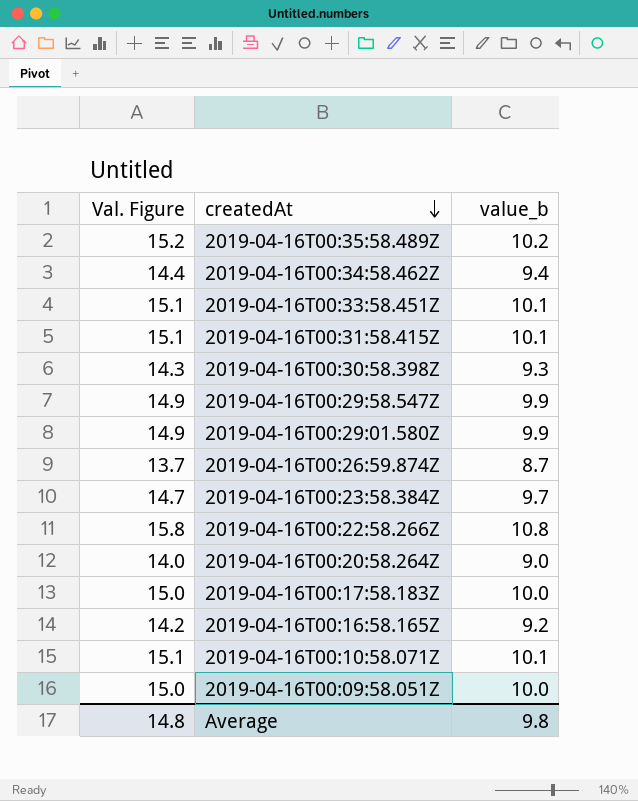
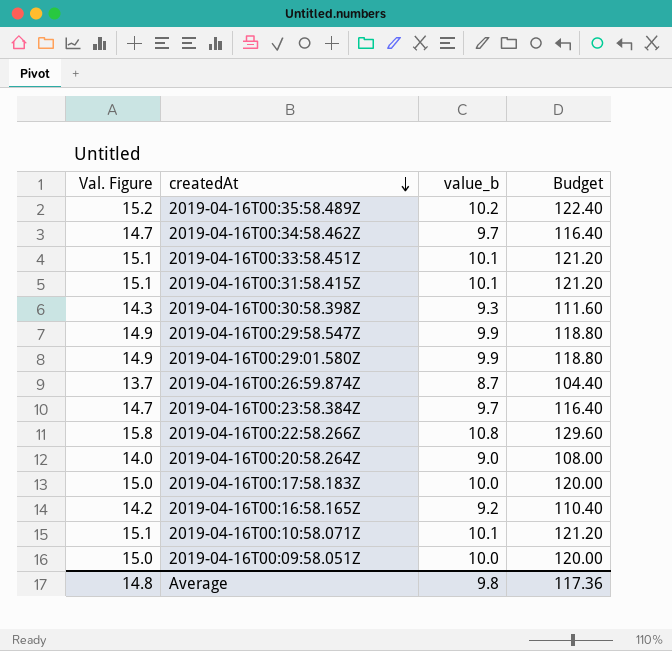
column Budget | formula: none -> [value_b] * 12
2019-04-16T00:34:58.462Z | Val. Figure: 14.4 -> 14.7
2019-04-16T00:34:58.462Z | value_b: 9.4 -> 9.7

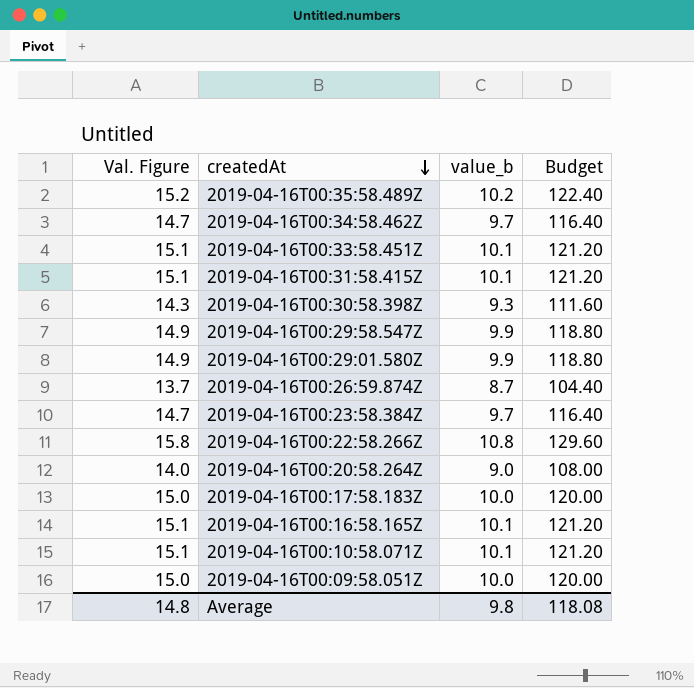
2019-04-16T00:16:58.165Z | Val. Figure: 14.2 -> 15.1
2019-04-16T00:16:58.165Z | value_b: 9.2 -> 10.1
2019-04-16T00:16:58.165Z | Budget: 110.40 -> 121.20
Average | Budget: 117.36 -> 118.08

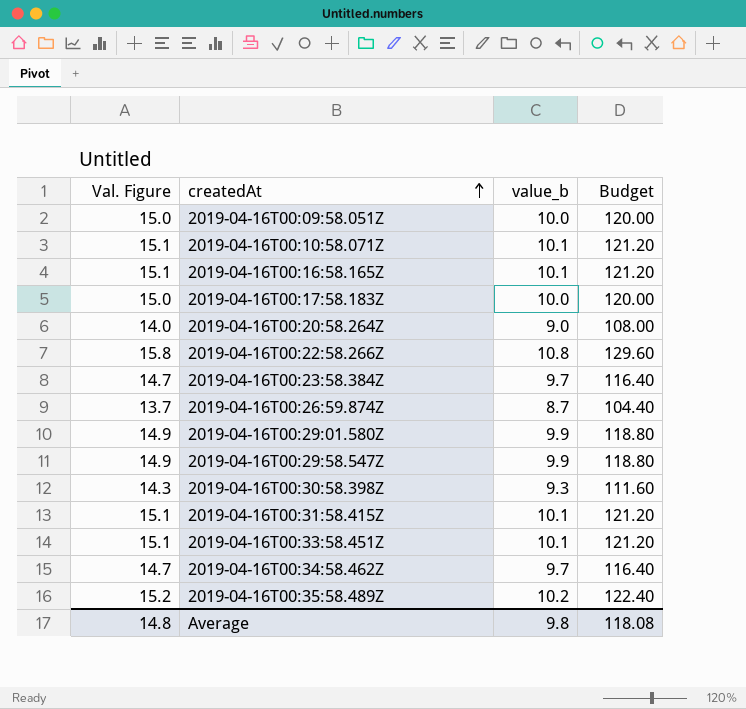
row order: createdAt descending -> createdAt ascending

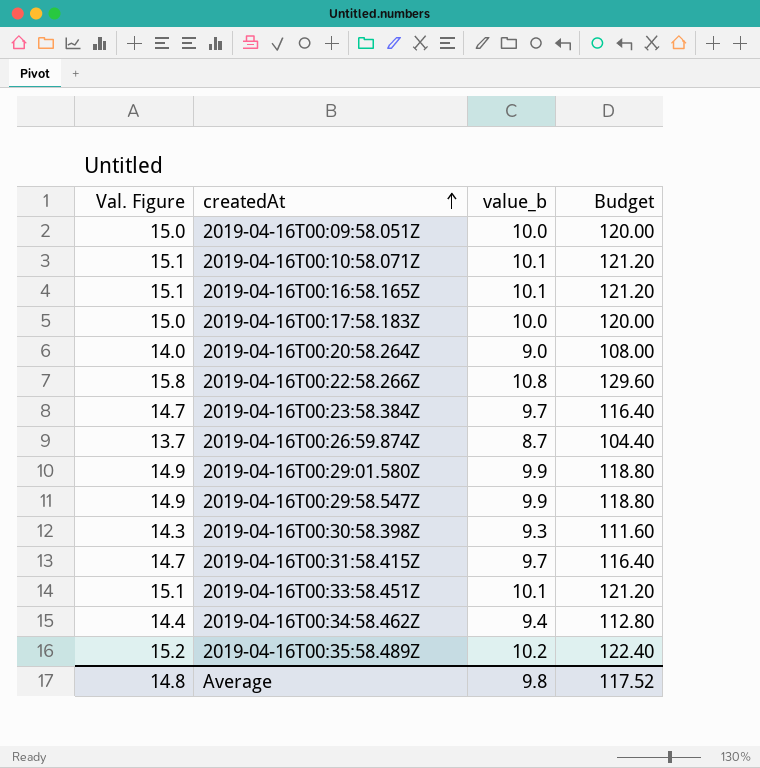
2019-04-16T00:31:58.415Z | Val. Figure: 15.1 -> 14.7
2019-04-16T00:31:58.415Z | value_b: 10.1 -> 9.7
2019-04-16T00:31:58.415Z | Budget: 121.20 -> 116.40
2019-04-16T00:34:58.462Z | Val. Figure: 14.7 -> 14.4
2019-04-16T00:34:58.462Z | value_b: 9.7 -> 9.4
2019-04-16T00:34:58.462Z | Budget: 116.40 -> 112.80
Average | Budget: 118.08 -> 117.52

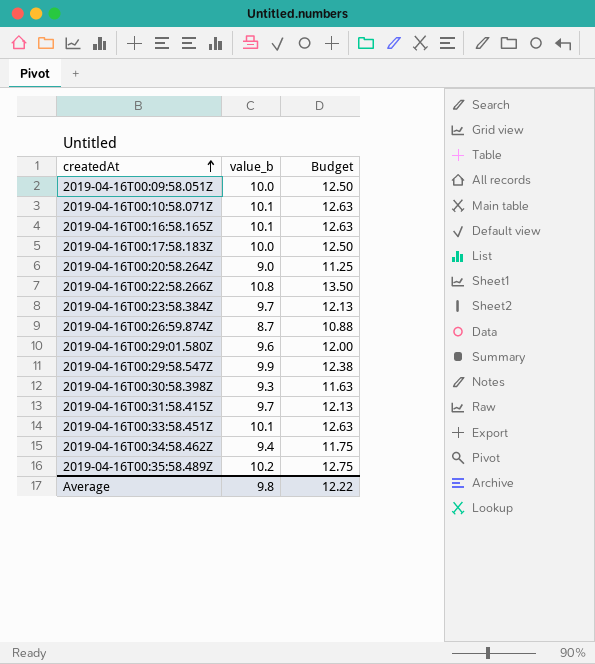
column Val. Figure | formula: [value_b] + 5 -> none
column Budget | formula: [value_b] * 12 -> [value_b] * 1.25
2019-04-16T00:29:01.580Z | value_b: 9.9 -> 9.6
Average | Budget: 117.52 -> 12.22

